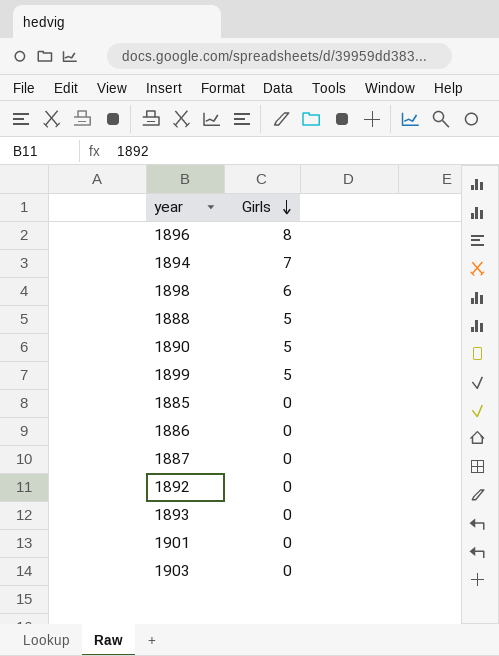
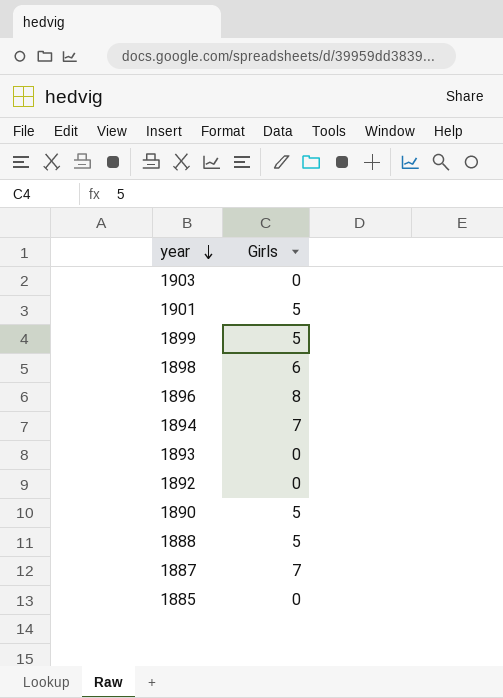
row order: Girls descending -> year descending
row 1886: 0 -> none
1901 | Girls: 0 -> 5
1887 | Girls: 0 -> 7

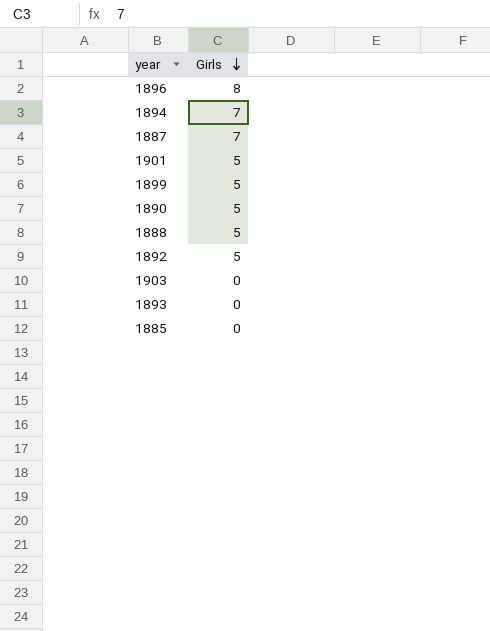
row order: year descending -> Girls descending
row 1898: 6 -> none
1892 | Girls: 0 -> 5

